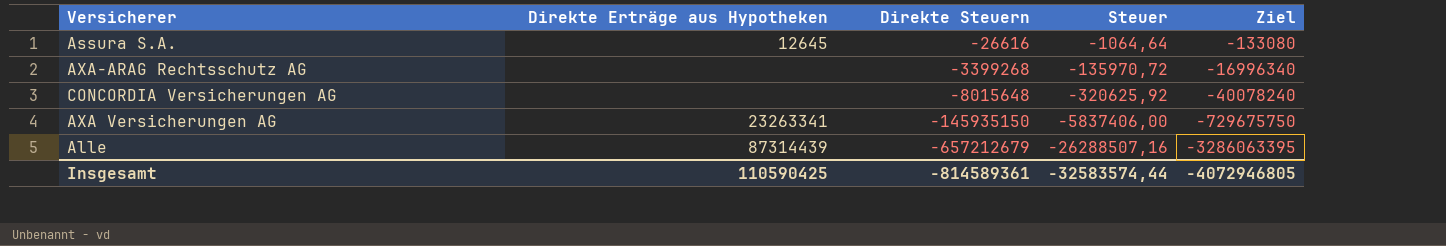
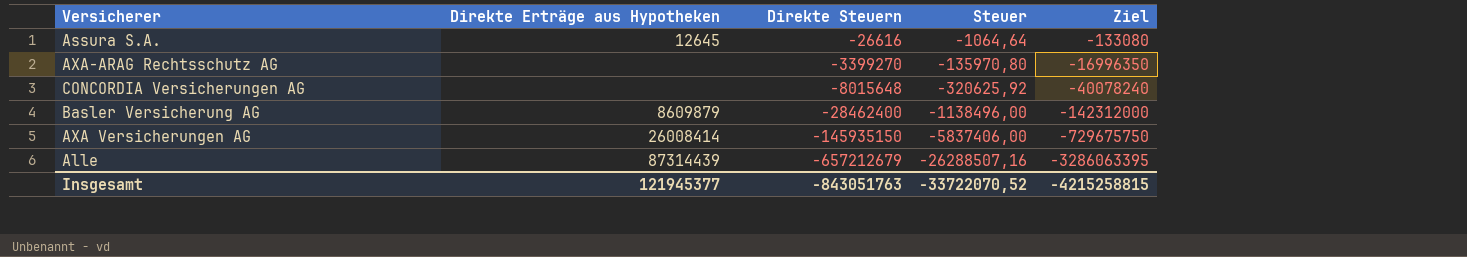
AXA-ARAG Rechtsschutz AG | Direkte Steuern: -3399268 -> -3399270
AXA-ARAG Rechtsschutz AG | Steuer: -135970,72 -> -135970,80
AXA-ARAG Rechtsschutz AG | Ziel: -16996340 -> -16996350
row Basler Versicherung AG: none -> 8609879 | -28462400 | -1138496,00 | -142312000
AXA Versicherungen AG | Direkte Erträge aus Hypotheken: 23263341 -> 26008414
Insgesamt | Direkte Erträge aus Hypotheken: 110590425 -> 121945377
Insgesamt | Direkte Steuern: -814589361 -> -843051763
Insgesamt | Steuer: -32583574,44 -> -33722070,52
Insgesamt | Ziel: -4072946805 -> -4215258815

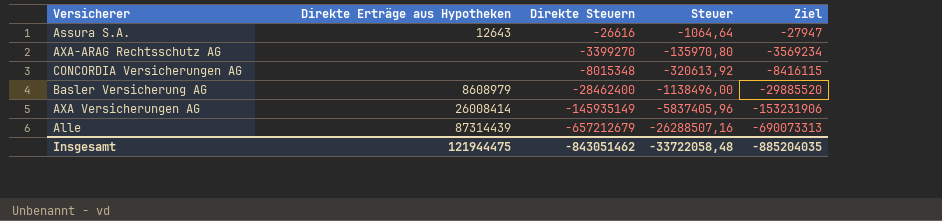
column Ziel | formula: [Direkte Steuern] * 5 -> [Direkte Steuern] * 1,05
Assura S.A. | Direkte Erträge aus Hypotheken: 12645 -> 12643
CONCORDIA Versicherungen AG | Direkte Steuern: -8015648 -> -8015348
CONCORDIA Versicherungen AG | Steuer: -320625,92 -> -320613,92
Basler Versicherung AG | Direkte Erträge aus Hypotheken: 8609879 -> 8608979
AXA Versicherungen AG | Direkte Steuern: -145935150 -> -145935149
AXA Versicherungen AG | Steuer: -5837406,00 -> -5837405,96
Insgesamt | Direkte Erträge aus Hypotheken: 121945377 -> 121944475
Insgesamt | Direkte Steuern: -843051763 -> -843051462
Insgesamt | Steuer: -33722070,52 -> -33722058,48
Insgesamt | Ziel: -4215258815 -> -885204035

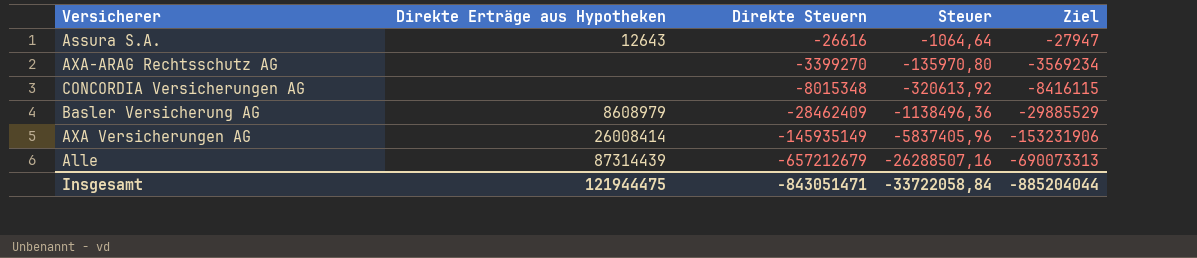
Basler Versicherung AG | Direkte Steuern: -28462400 -> -28462409
Basler Versicherung AG | Steuer: -1138496,00 -> -1138496,36
Basler Versicherung AG | Ziel: -29885520 -> -29885529
Insgesamt | Direkte Steuern: -843051462 -> -843051471
Insgesamt | Steuer: -33722058,48 -> -33722058,84
Insgesamt | Ziel: -885204035 -> -885204044

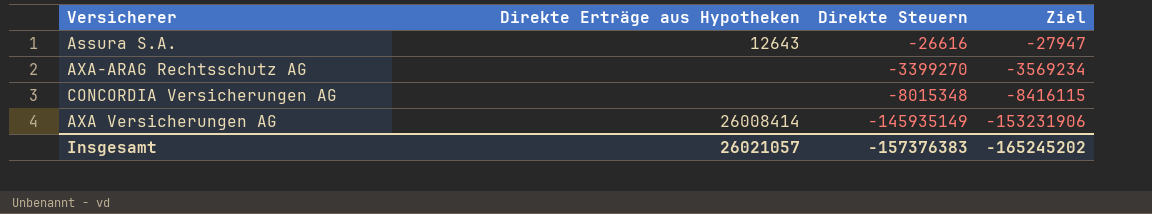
column Steuer | formula: [Direkte Steuern] * 0,04 -> none
row Basler Versicherung AG: 8608979 | -28462409 | -1138496,36 | -29885529 -> none
row Alle: 87314439 | -657212679 | -26288507,16 | -690073313 -> none
Insgesamt | Direkte Erträge aus Hypotheken: 121944475 -> 26021057
Insgesamt | Direkte Steuern: -843051471 -> -157376383
Insgesamt | Ziel: -885204044 -> -165245202

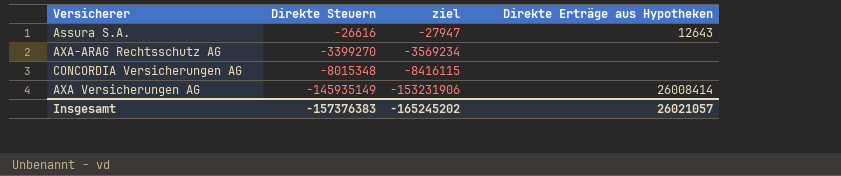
column name: Ziel -> ziel
column Direkte Erträge aus Hypotheken | position: 2 -> 4

